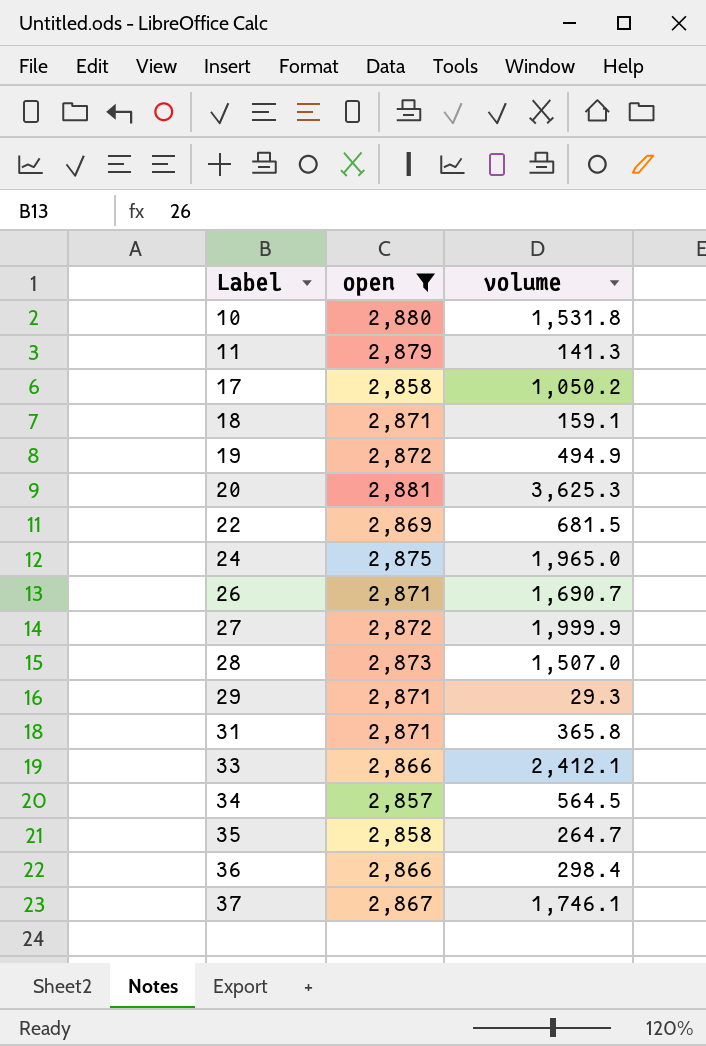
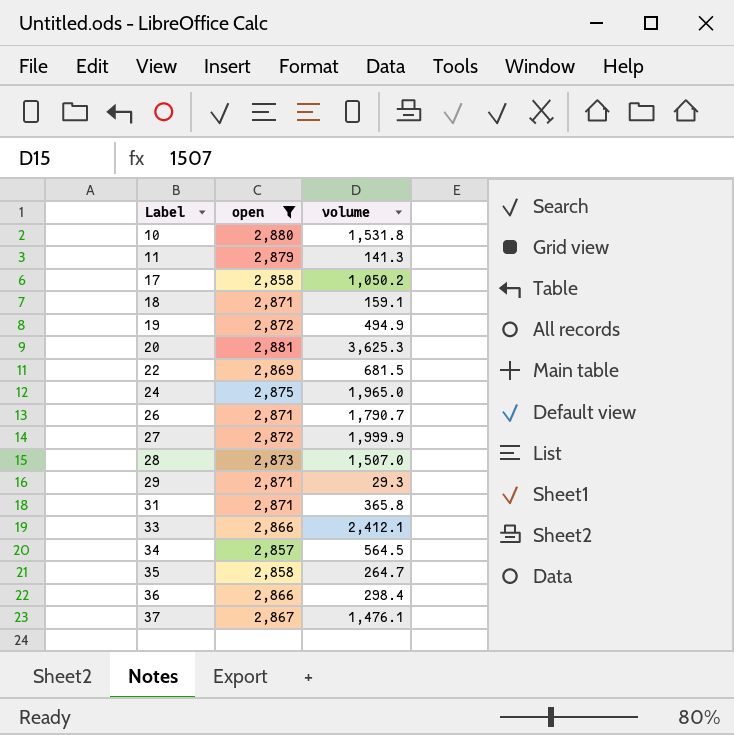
26 | volume: 1,690.7 -> 1,790.7
37 | volume: 1,746.1 -> 1,476.1

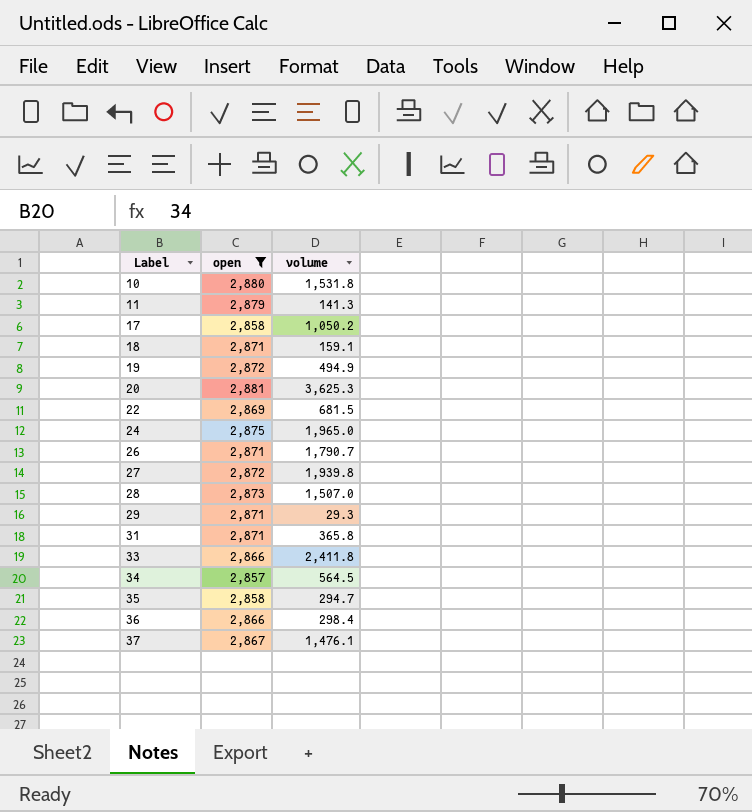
27 | volume: 1,999.9 -> 1,939.8
33 | volume: 2,412.1 -> 2,411.8
35 | volume: 264.7 -> 294.7

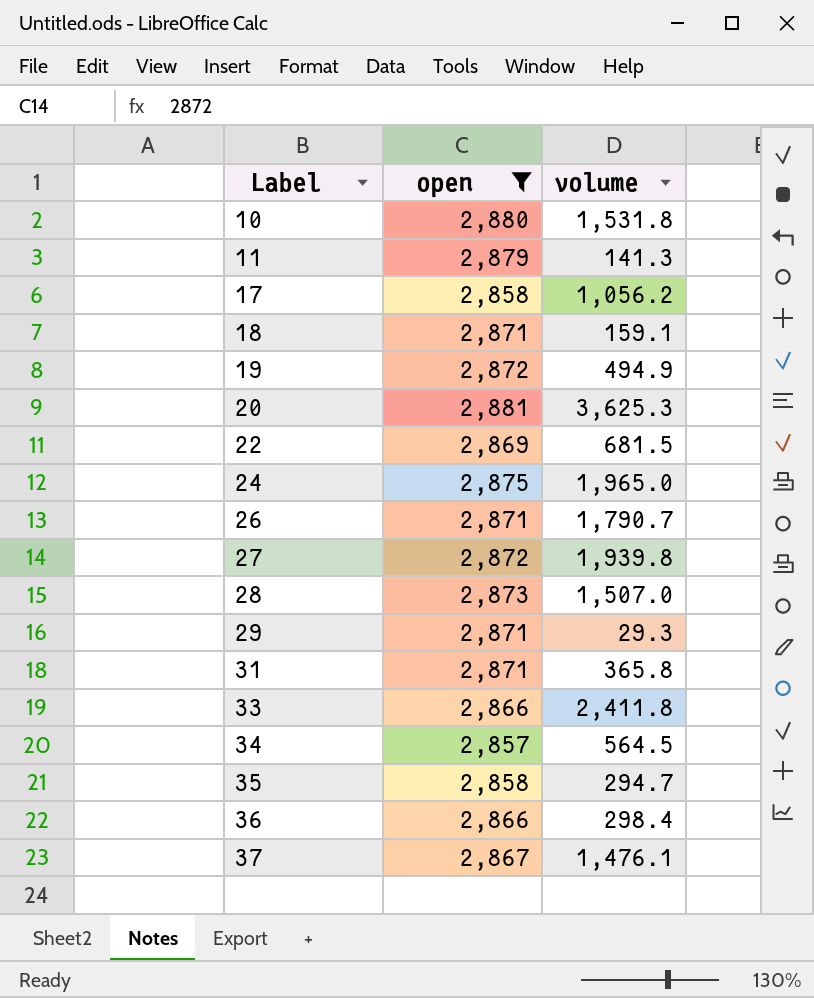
17 | volume: 1,050.2 -> 1,056.2

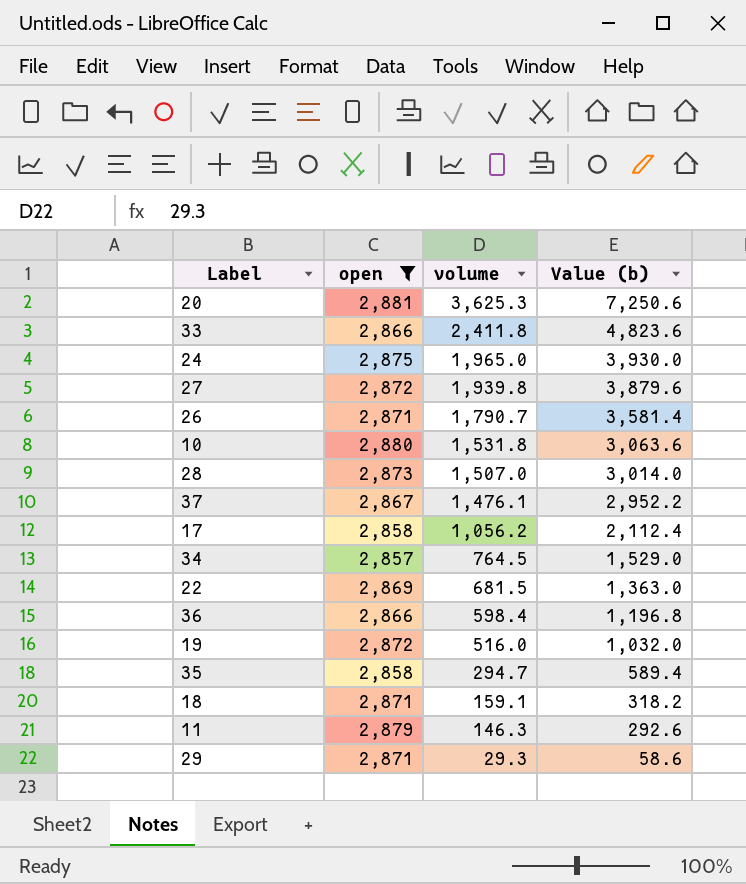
row order: Label ascending -> volume descending
column Value (b) | formula: none -> [volume] * 2
row 31: 2,871 | 365.8 -> none
34 | volume: 564.5 -> 764.5
36 | volume: 298.4 -> 598.4
19 | volume: 494.9 -> 516.0
11 | volume: 141.3 -> 146.3

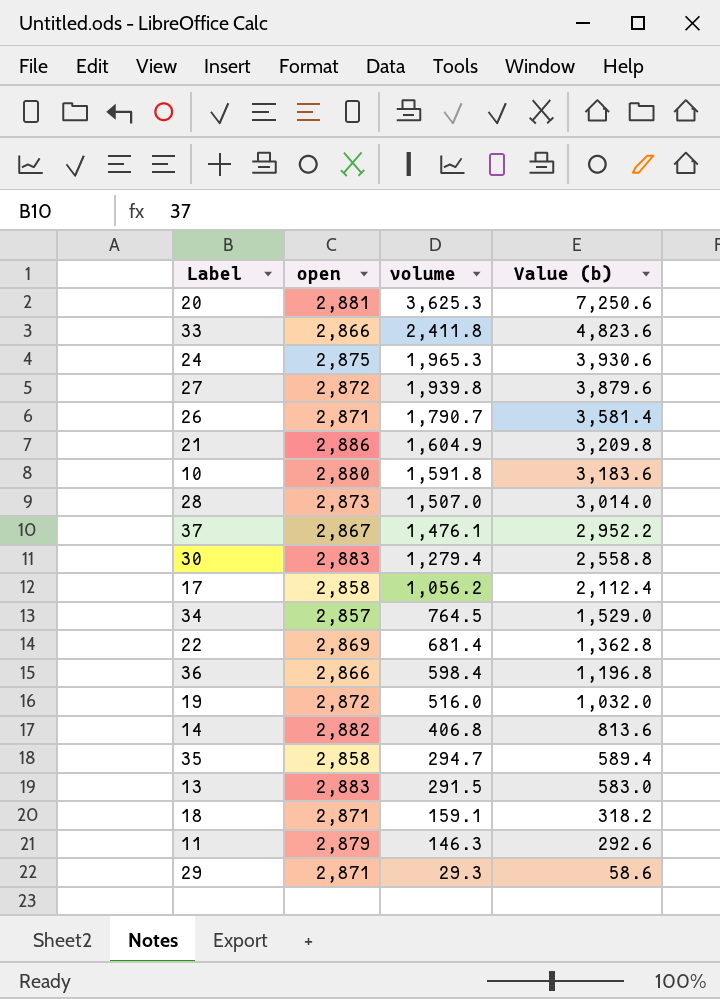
filter: open <= 2,881 -> none
24 | volume: 1,965.0 -> 1,965.3
24 | Value (b): 3,930.0 -> 3,930.6
10 | volume: 1,531.8 -> 1,591.8
10 | Value (b): 3,063.6 -> 3,183.6
22 | volume: 681.5 -> 681.4
22 | Value (b): 1,363.0 -> 1,362.8

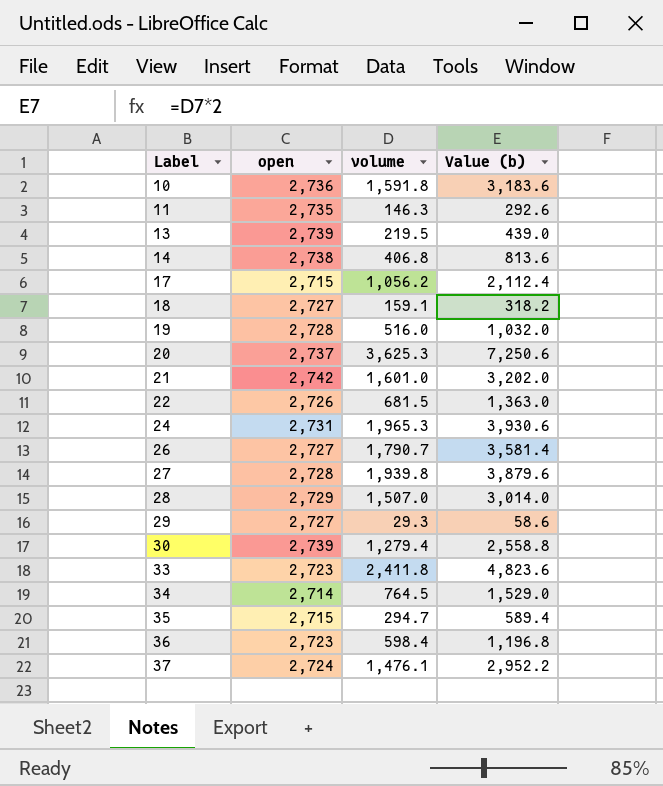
row order: volume descending -> Label ascending
10 | open: 2,880 -> 2,736
11 | open: 2,879 -> 2,735
13 | open: 2,883 -> 2,739
13 | volume: 291.5 -> 219.5
13 | Value (b): 583.0 -> 439.0
14 | open: 2,882 -> 2,738
17 | open: 2,858 -> 2,715
18 | open: 2,871 -> 2,727
19 | open: 2,872 -> 2,728
20 | open: 2,881 -> 2,737
21 | open: 2,886 -> 2,742
21 | volume: 1,604.9 -> 1,601.0
21 | Value (b): 3,209.8 -> 3,202.0
22 | open: 2,869 -> 2,726
22 | volume: 681.4 -> 681.5
22 | Value (b): 1,362.8 -> 1,363.0
24 | open: 2,875 -> 2,731
26 | open: 2,871 -> 2,727
27 | open: 2,872 -> 2,728
28 | open: 2,873 -> 2,729
29 | open: 2,871 -> 2,727
30 | open: 2,883 -> 2,739
33 | open: 2,866 -> 2,723
34 | open: 2,857 -> 2,714
35 | open: 2,858 -> 2,715
36 | open: 2,866 -> 2,723
37 | open: 2,867 -> 2,724

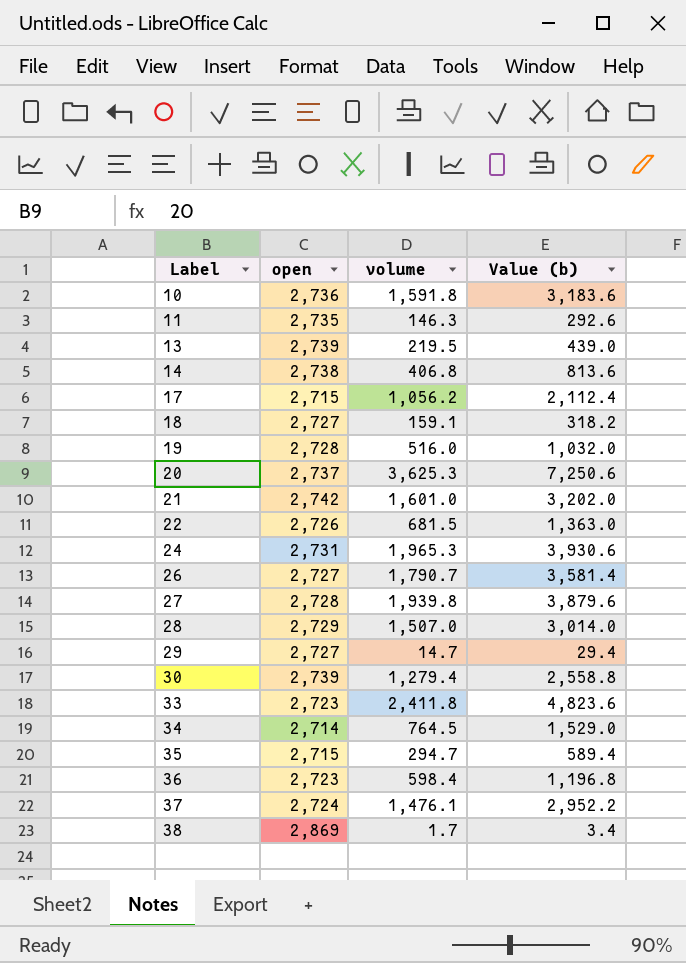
29 | volume: 29.3 -> 14.7
29 | Value (b): 58.6 -> 29.4
row 38: none -> 2,869 | 1.7 | 3.4

